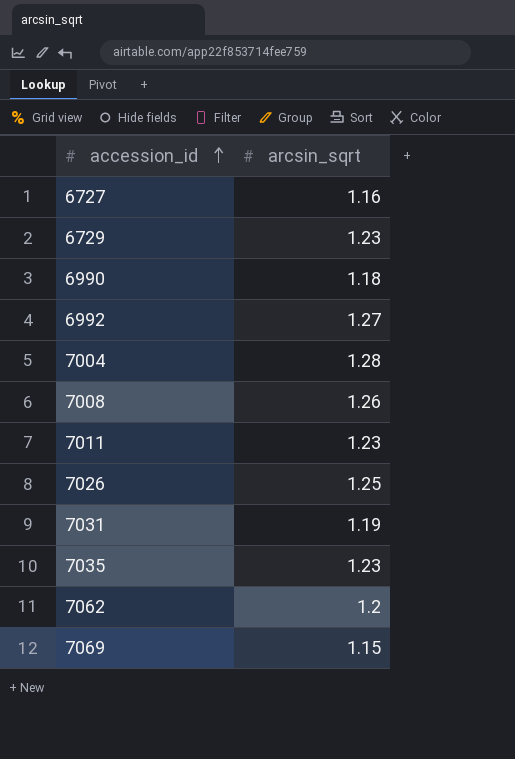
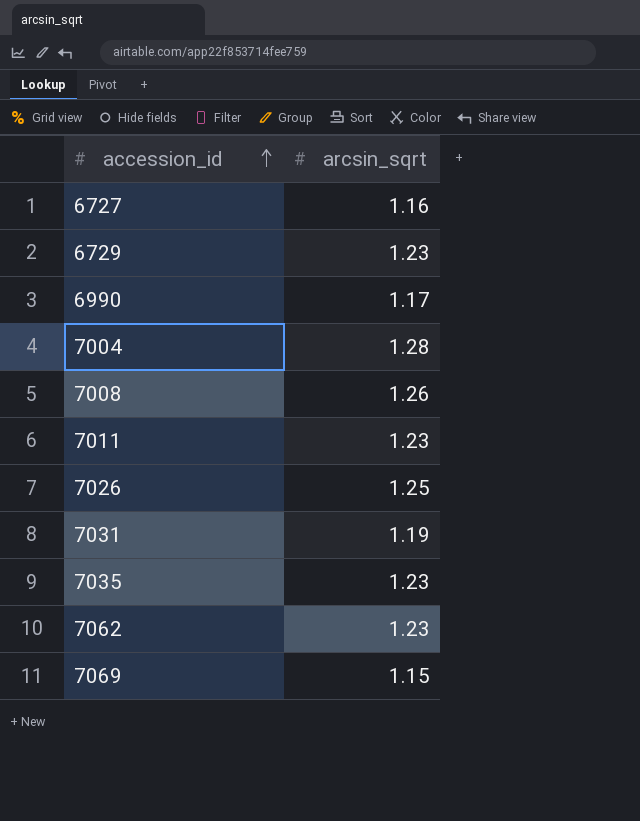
row 6992: 1.27 -> none
6990 | arcsin_sqrt: 1.18 -> 1.17
7062 | arcsin_sqrt: 1.2 -> 1.23

